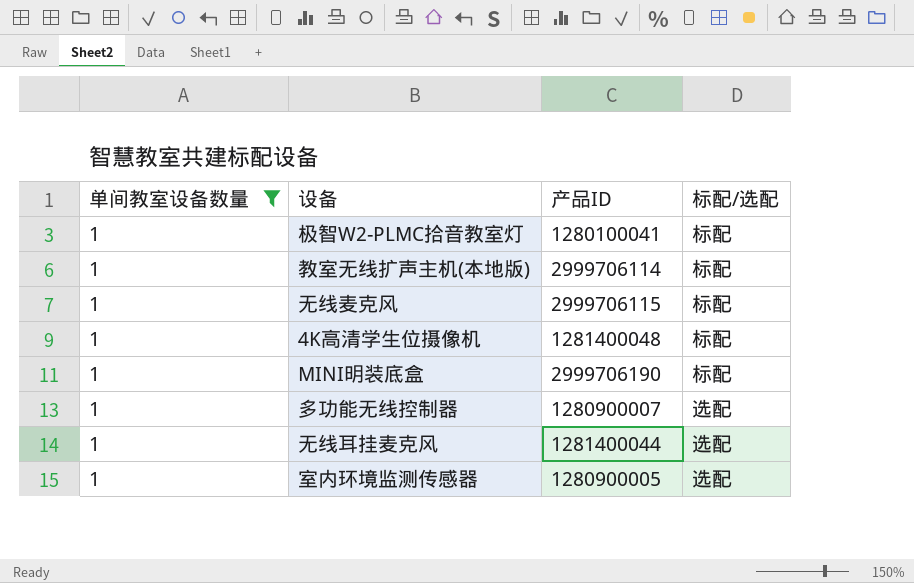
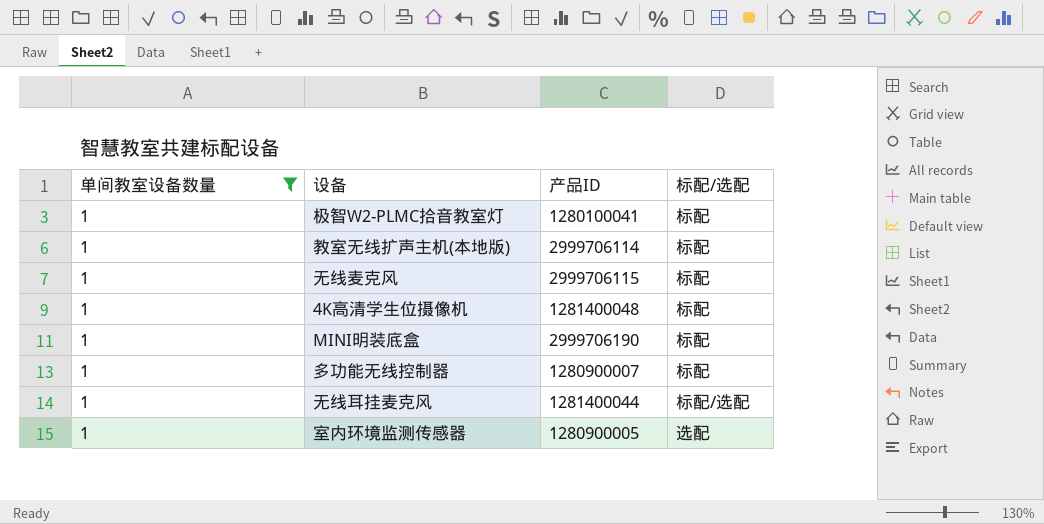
多功能无线控制器 | 标配/选配: 选配 -> 标配
无线耳挂麦克风 | 标配/选配: 选配 -> 标配/选配

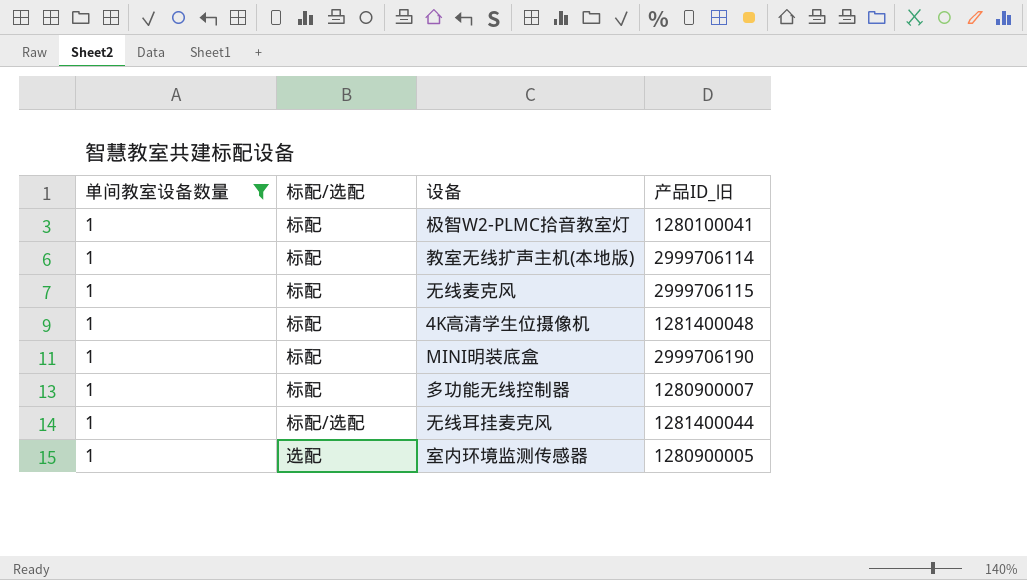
column 标配/选配 | position: 4 -> 2
column name: 产品ID -> 产品ID_旧

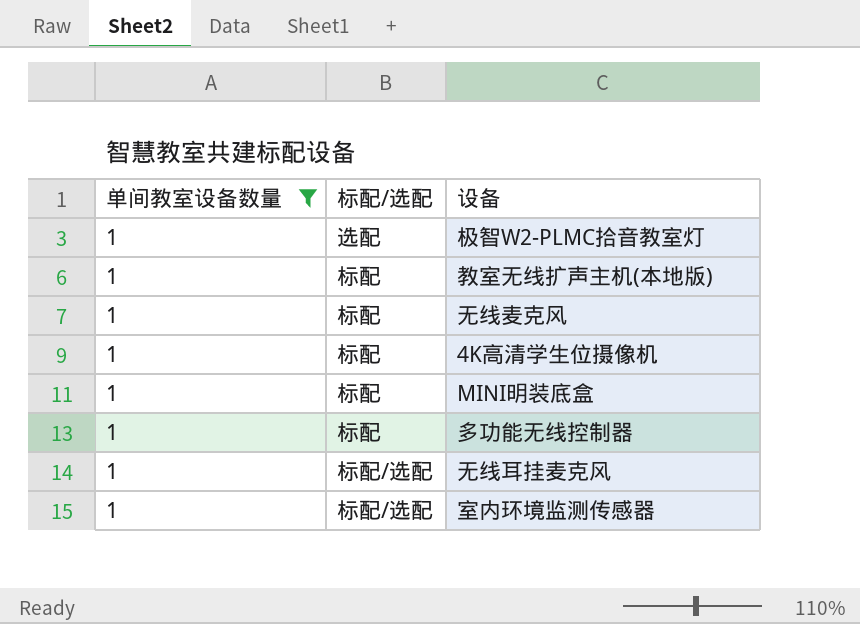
column 产品ID_旧 | position: 4 -> none
极智W2-PLMC拾音教室灯 | 标配/选配: 标配 -> 选配
室内环境监测传感器 | 标配/选配: 选配 -> 标配/选配

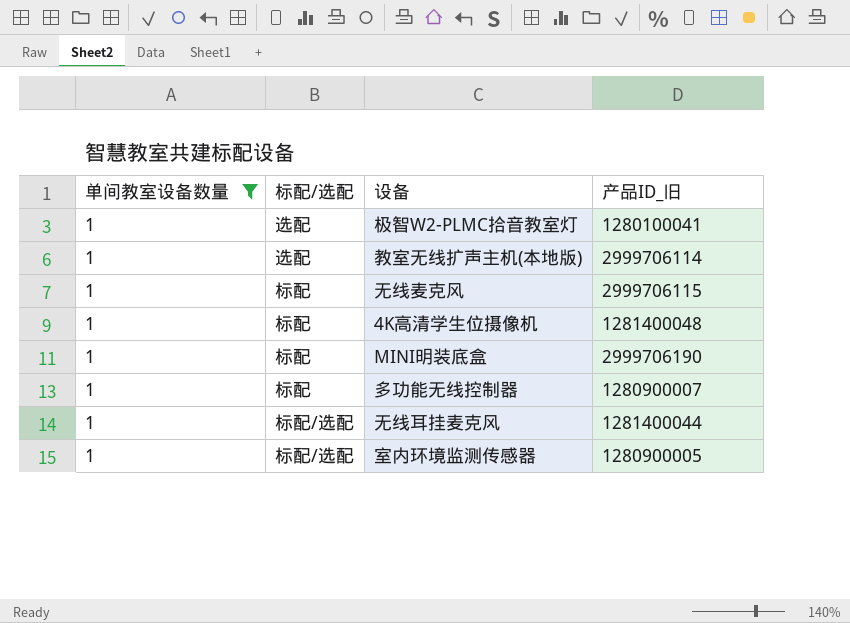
column 产品ID_旧 | position: none -> 4
教室无线扩声主机(本地版) | 标配/选配: 标配 -> 选配

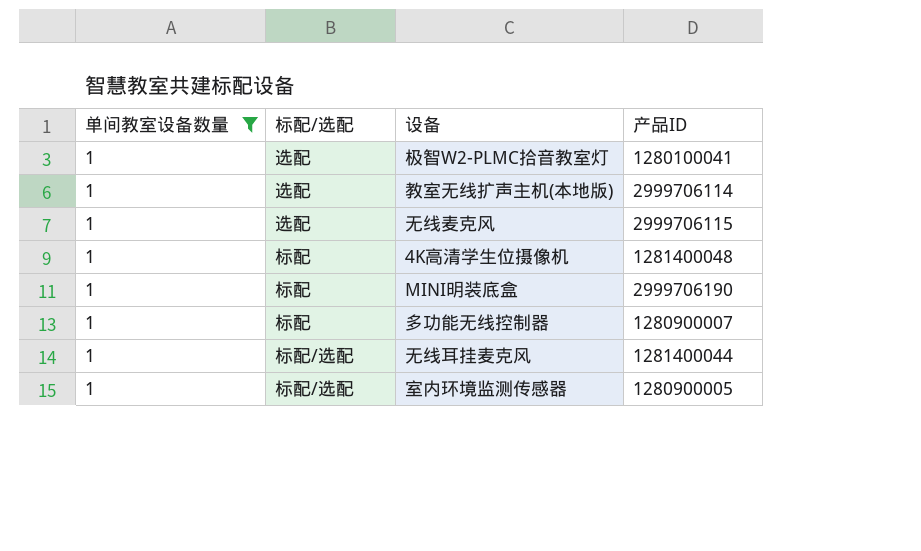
column name: 产品ID_旧 -> 产品ID
无线麦克风 | 标配/选配: 标配 -> 选配

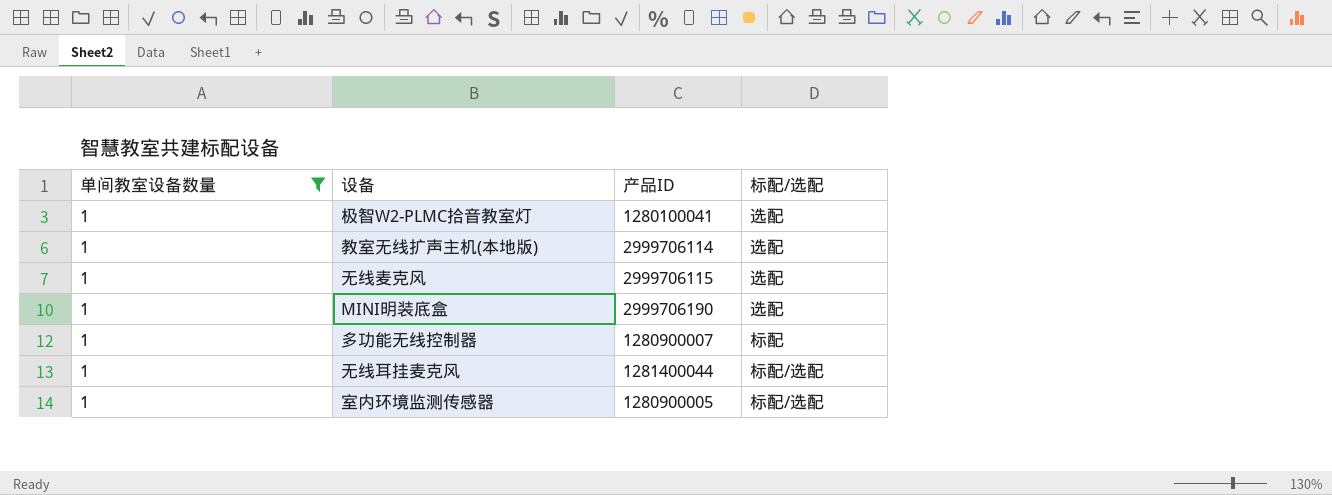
column 标配/选配 | position: 2 -> 4
row 4K高清学生位摄像机: 1 | 标配 | 1281400048 -> none
MINI明装底盒 | 标配/选配: 标配 -> 选配

